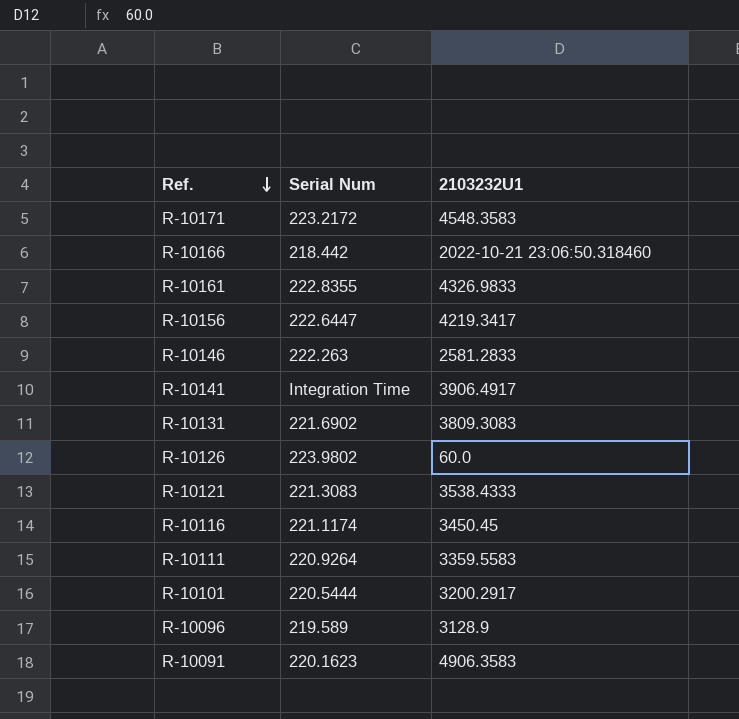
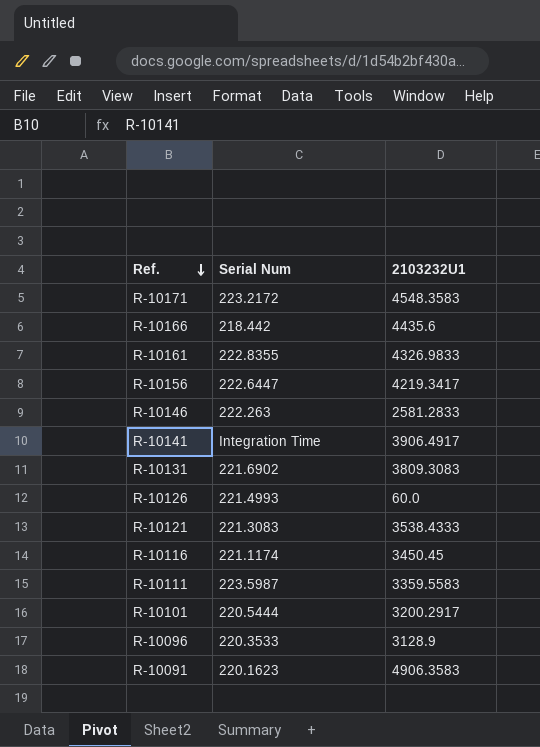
R-10166 | 2103232U1: 2022-10-21 23:06:50.318460 -> 4435.6
R-10126 | Serial Num: 223.9802 -> 221.4993
R-10111 | Serial Num: 220.9264 -> 223.5987
R-10096 | Serial Num: 219.589 -> 220.3533

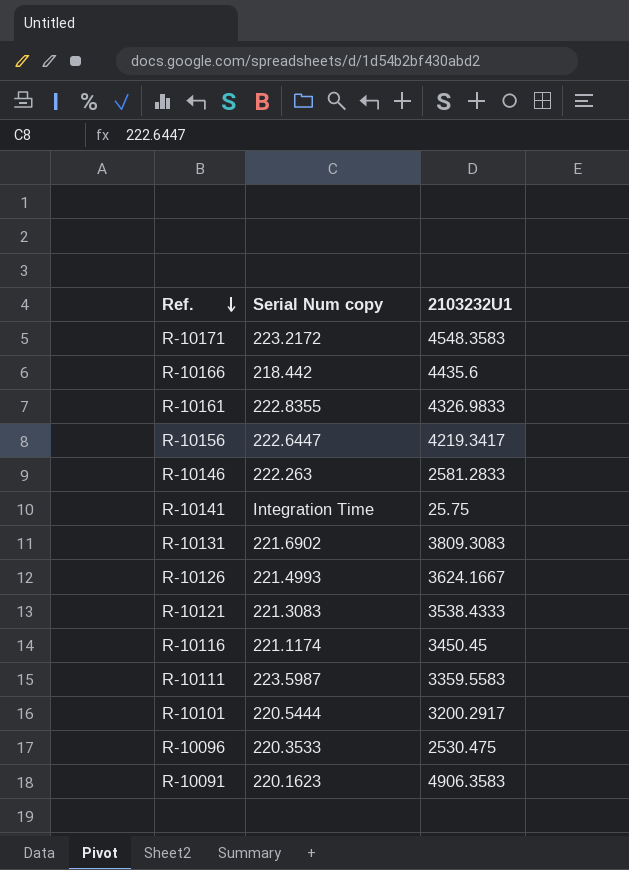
column name: Serial Num -> Serial Num copy
R-10141 | 2103232U1: 3906.4917 -> 25.75
R-10126 | 2103232U1: 60.0 -> 3624.1667
R-10096 | 2103232U1: 3128.9 -> 2530.475

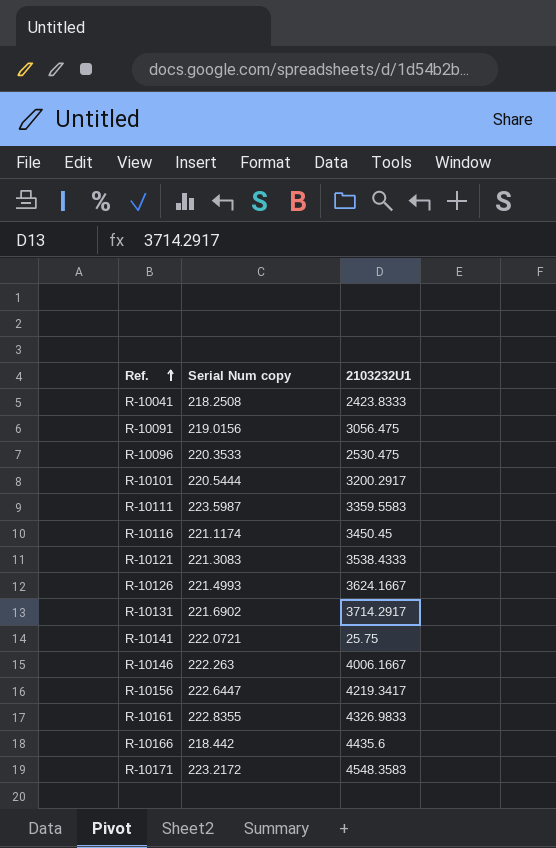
row order: Ref. descending -> Ref. ascending
row R-10041: none -> 218.2508 | 2423.8333
R-10091 | Serial Num copy: 220.1623 -> 219.0156
R-10091 | 2103232U1: 4906.3583 -> 3056.475
R-10131 | 2103232U1: 3809.3083 -> 3714.2917
R-10141 | Serial Num copy: Integration Time -> 222.0721
R-10146 | 2103232U1: 2581.2833 -> 4006.1667

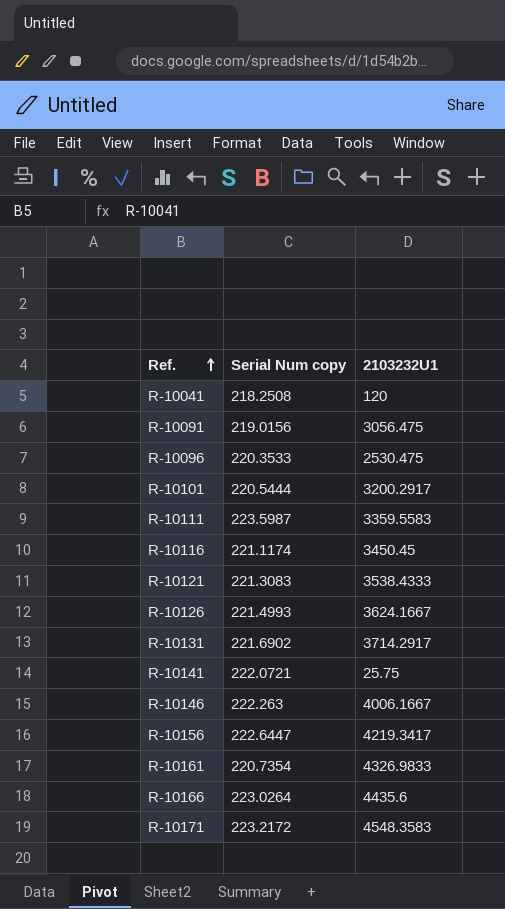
R-10041 | 2103232U1: 2423.8333 -> 120
R-10161 | Serial Num copy: 222.8355 -> 220.7354
R-10166 | Serial Num copy: 218.442 -> 223.0264

